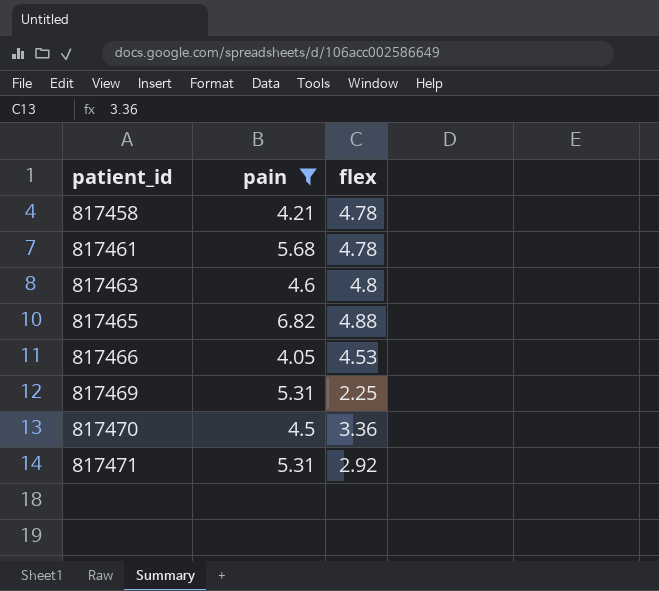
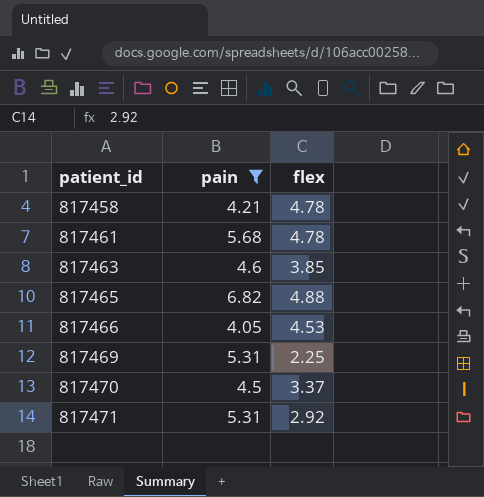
817463 | flex: 4.8 -> 3.85
817470 | flex: 3.36 -> 3.37

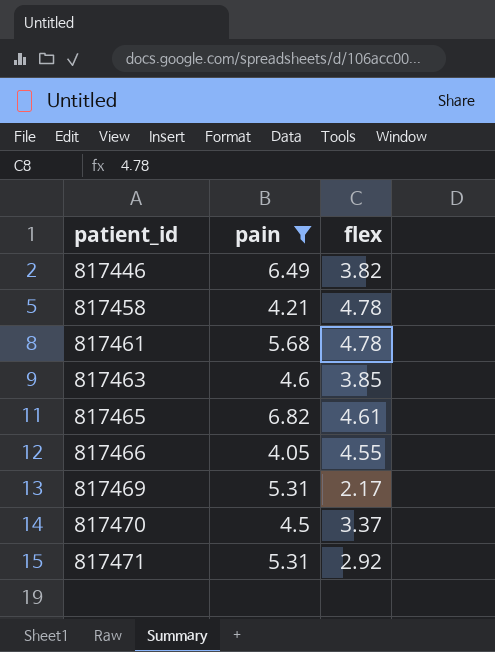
row 817446: none -> 6.49 | 3.82
817465 | flex: 4.88 -> 4.61
817466 | flex: 4.53 -> 4.55
817469 | flex: 2.25 -> 2.17

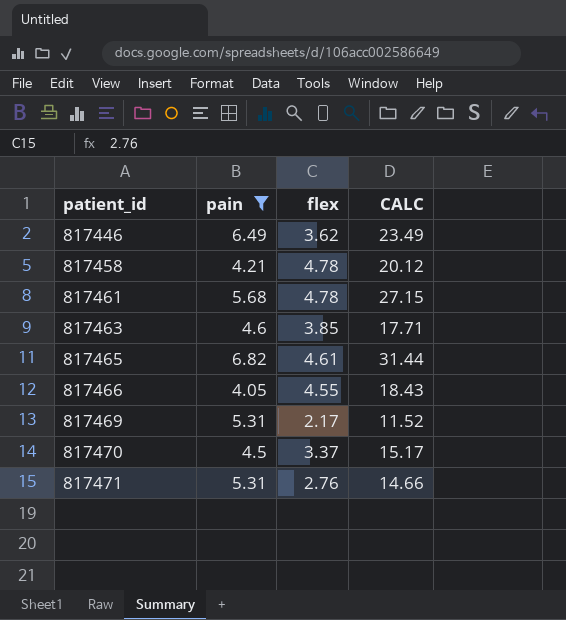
column CALC | formula: none -> [pain] * [flex]
817446 | flex: 3.82 -> 3.62
817471 | flex: 2.92 -> 2.76

